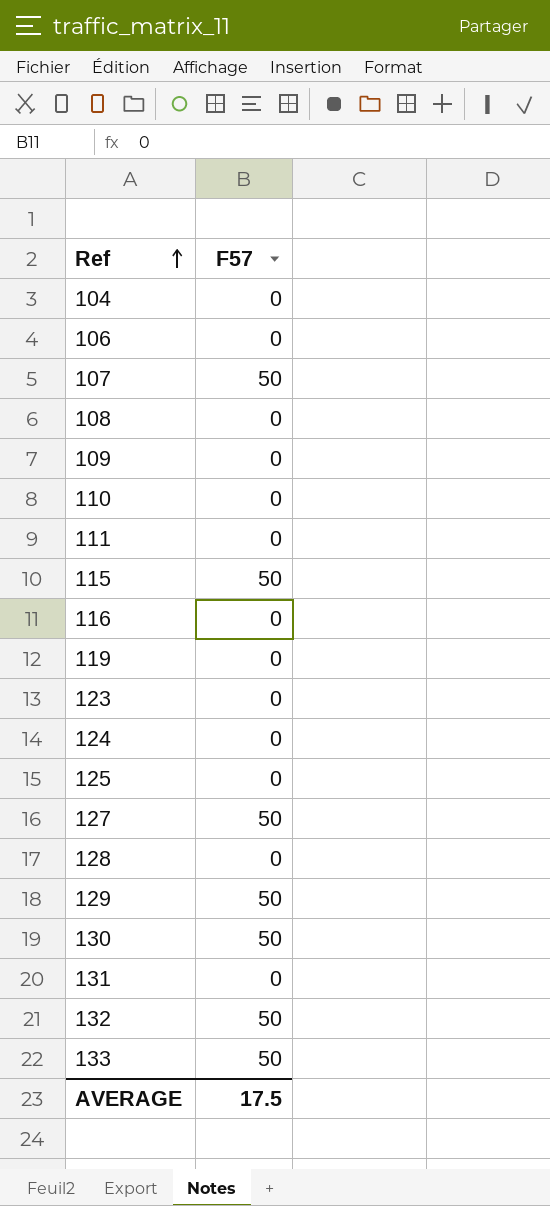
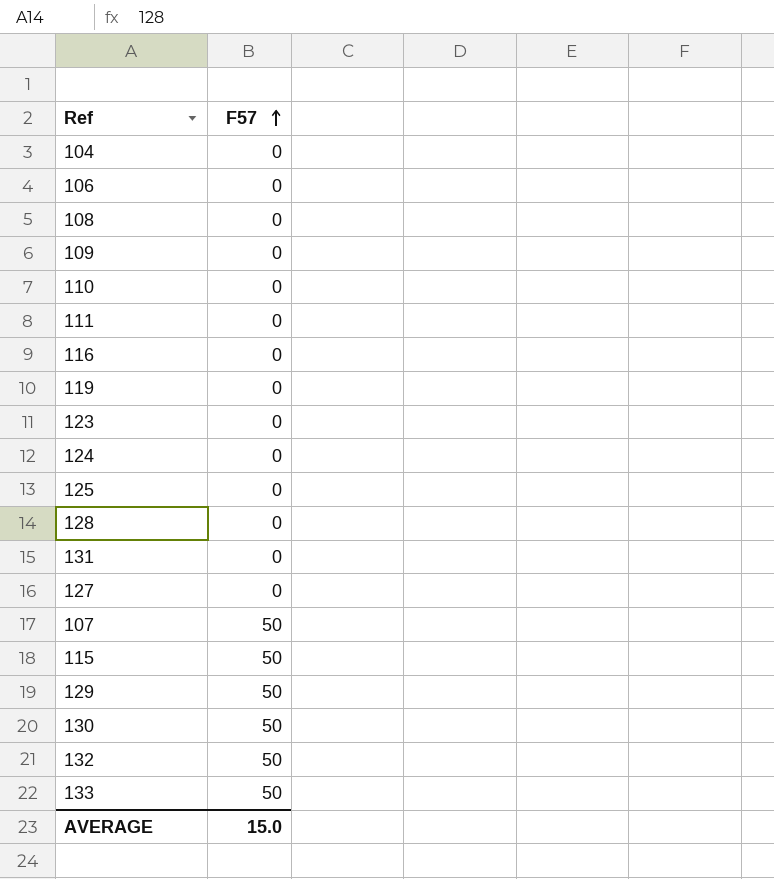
row order: Ref ascending -> F57 ascending
127 | F57: 50 -> 0
AVERAGE | F57: 17.5 -> 15.0

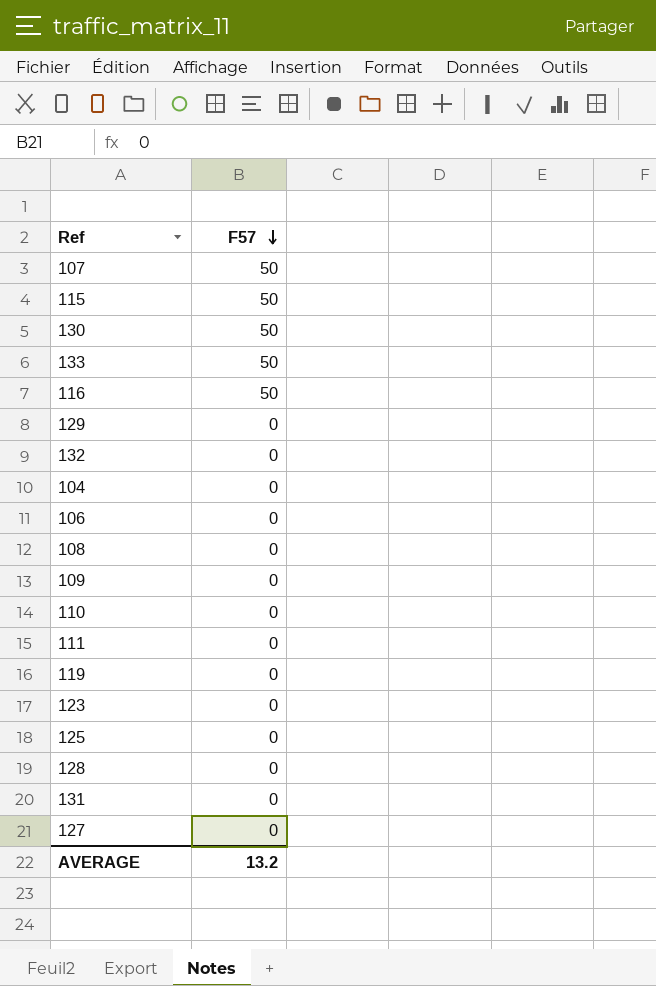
row order: F57 ascending -> F57 descending
row 124: 0 -> none
116 | F57: 0 -> 50
129 | F57: 50 -> 0
132 | F57: 50 -> 0
AVERAGE | F57: 15.0 -> 13.2

